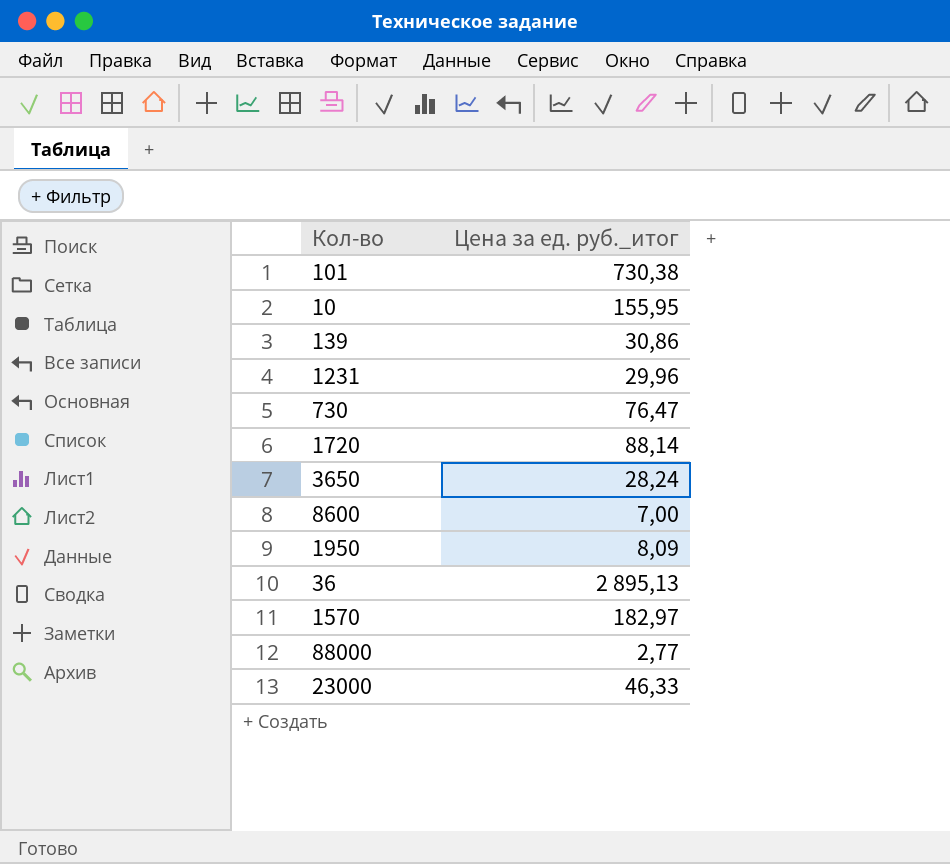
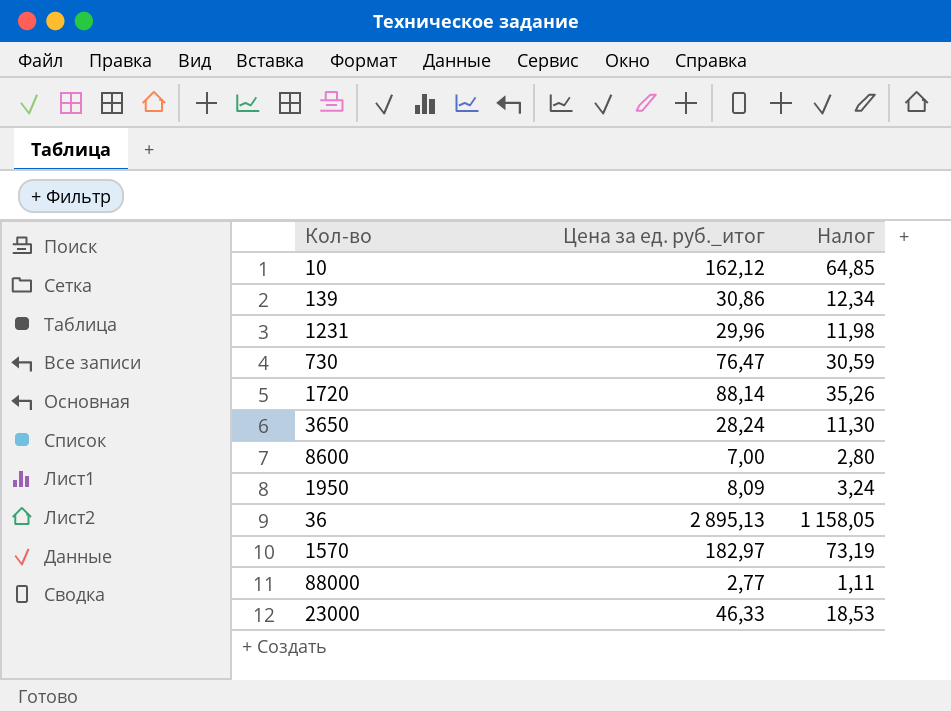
column Налог | formula: none -> [Цена за ед. руб._итог] * 0,4
row 101: 730,38 -> none
10 | Цена за ед. руб._итог: 155,95 -> 162,12

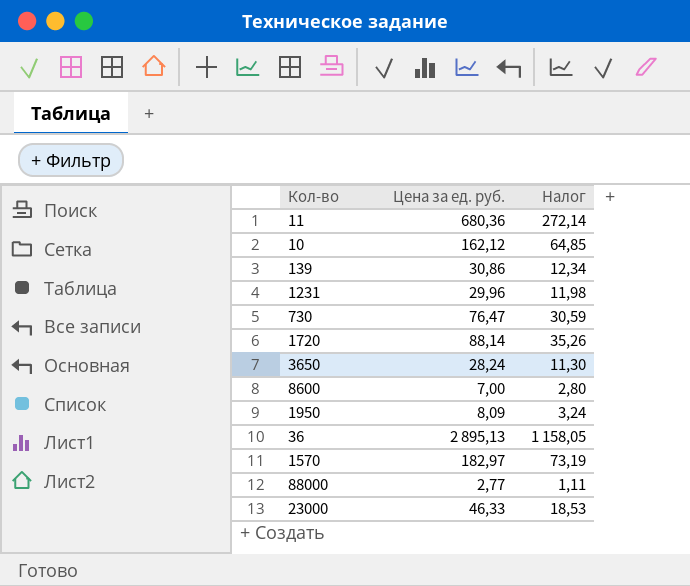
column name: Цена за ед. руб._итог -> Цена за ед. руб.
row 11: none -> 680,36 | 272,14

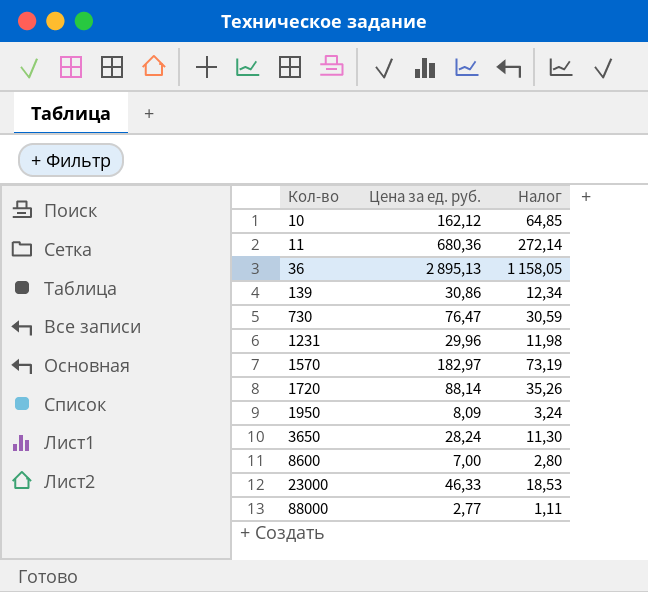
row order: none -> Кол-во ascending

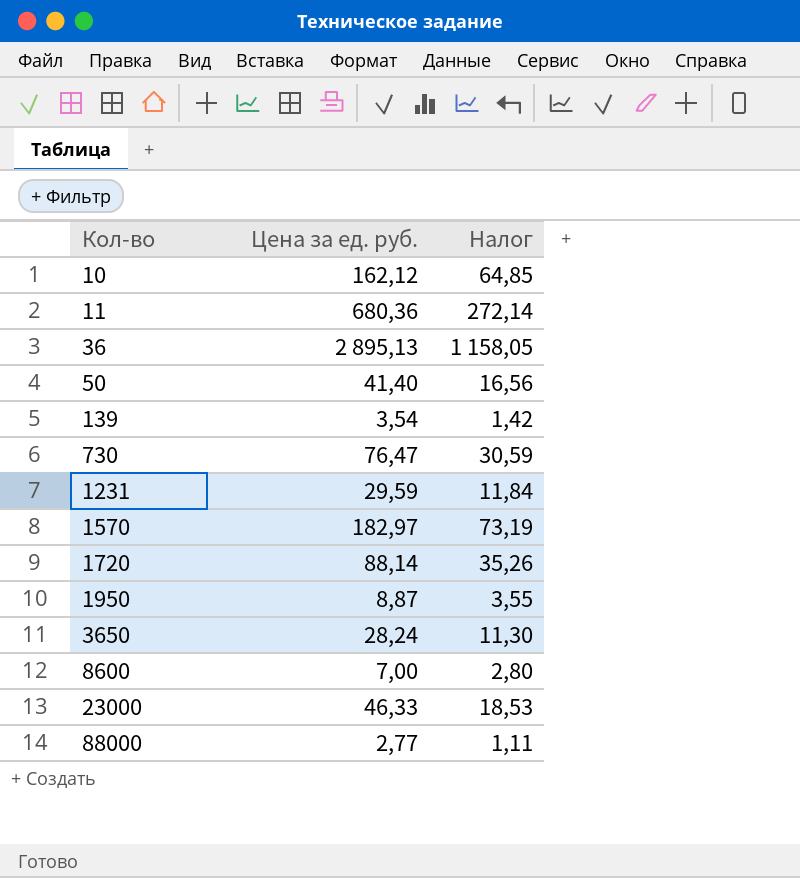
row 50: none -> 41,40 | 16,56
139 | Цена за ед. руб.: 30,86 -> 3,54
139 | Налог: 12,34 -> 1,42
1231 | Цена за ед. руб.: 29,96 -> 29,59
1231 | Налог: 11,98 -> 11,84
1950 | Цена за ед. руб.: 8,09 -> 8,87
1950 | Налог: 3,24 -> 3,55

